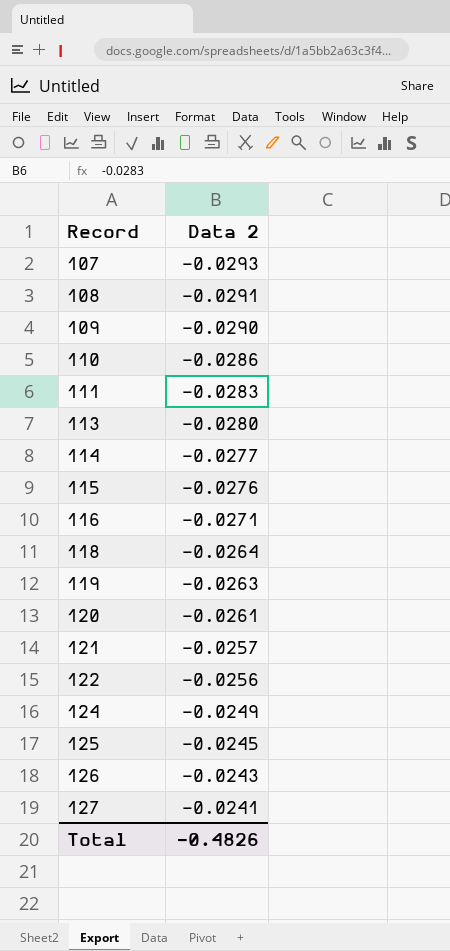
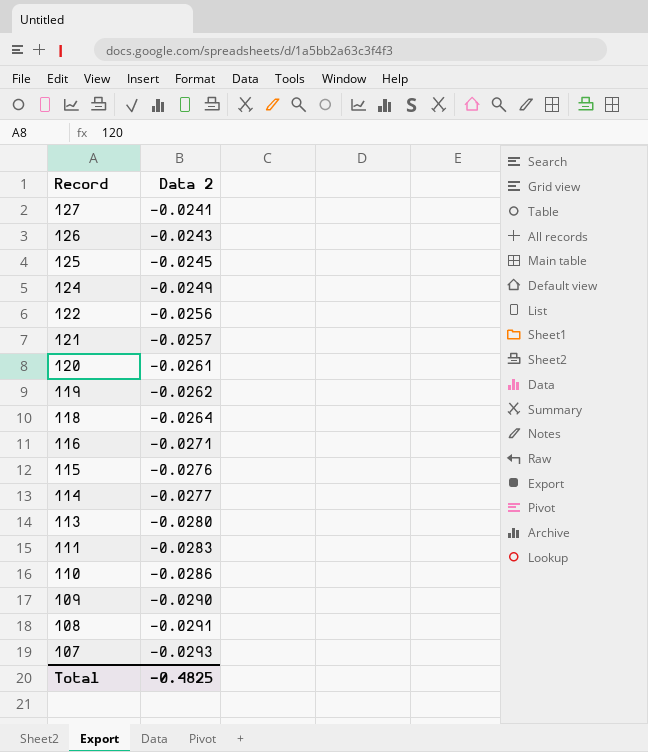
row order: Record ascending -> Record descending
119 | Data 2: -0.0263 -> -0.0262
Total | Data 2: -0.4826 -> -0.4825

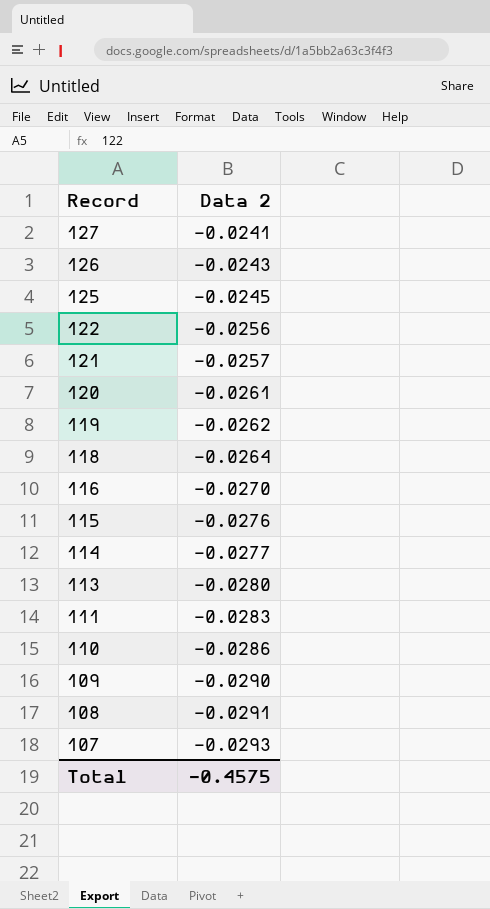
row 124: -0.0249 -> none
116 | Data 2: -0.0271 -> -0.0270
Total | Data 2: -0.4825 -> -0.4575

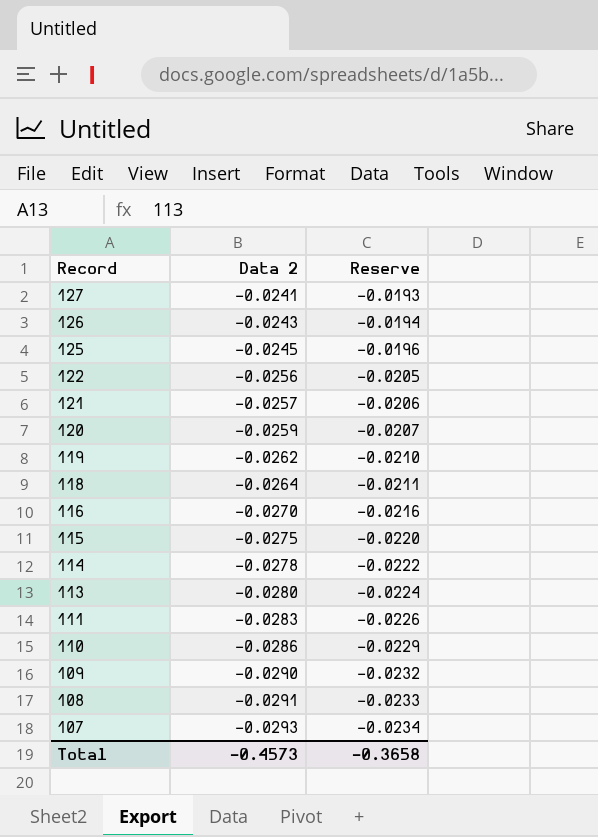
column Reserve | formula: none -> [Data 2] * 0.8
120 | Data 2: -0.0261 -> -0.0259
115 | Data 2: -0.0276 -> -0.0275
114 | Data 2: -0.0277 -> -0.0278
Total | Data 2: -0.4575 -> -0.4573

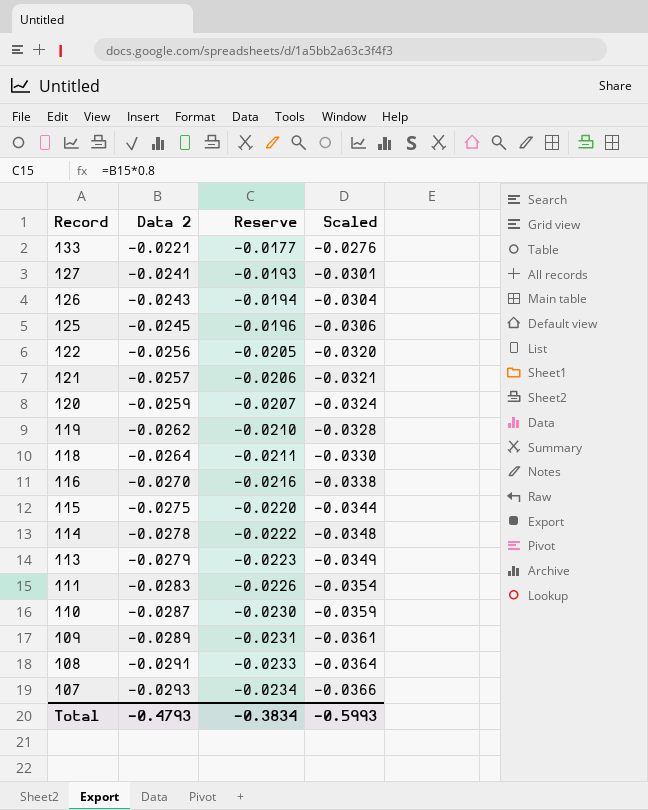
column Scaled | formula: none -> [Data 2] * 1.25
row 133: none -> -0.0221 | -0.0177 | -0.0276
113 | Data 2: -0.0280 -> -0.0279
113 | Reserve: -0.0224 -> -0.0223
110 | Data 2: -0.0286 -> -0.0287
110 | Reserve: -0.0229 -> -0.0230
109 | Data 2: -0.0290 -> -0.0289
109 | Reserve: -0.0232 -> -0.0231
Total | Data 2: -0.4573 -> -0.4793
Total | Reserve: -0.3658 -> -0.3834

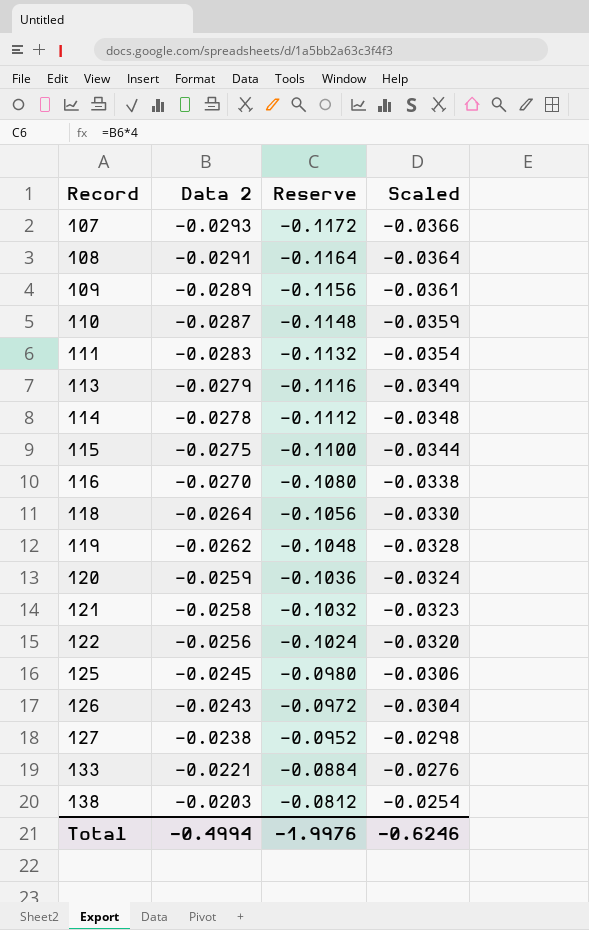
row order: Record descending -> Record ascending
column Reserve | formula: [Data 2] * 0.8 -> [Data 2] * 4
121 | Data 2: -0.0257 -> -0.0258
121 | Scaled: -0.0321 -> -0.0323
127 | Data 2: -0.0241 -> -0.0238
127 | Scaled: -0.0301 -> -0.0298
row 138: none -> -0.0203 | -0.0812 | -0.0254
Total | Data 2: -0.4793 -> -0.4994
Total | Reserve: -0.3834 -> -1.9976
Total | Scaled: -0.5993 -> -0.6246

